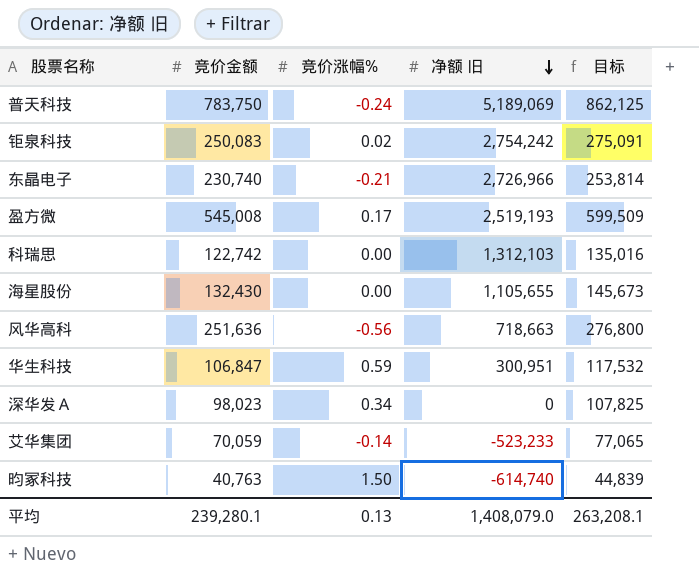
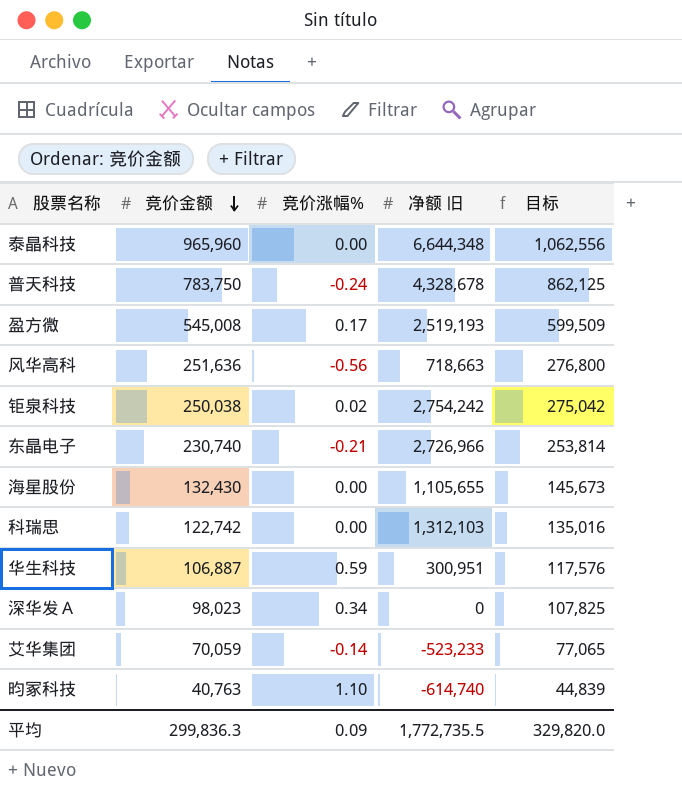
row order: 净额 旧 descending -> 竞价金额 descending
row 泰晶科技: none -> 965,960 | 0.00 | 6,644,348 | 1,062,556
普天科技 | 净额 旧: 5,189,069 -> 4,328,678
钜泉科技 | 竞价金额: 250,083 -> 250,038
钜泉科技 | 目标: 275,091 -> 275,042
华生科技 | 竞价金额: 106,847 -> 106,887
华生科技 | 目标: 117,532 -> 117,576
昀冢科技 | 竞价涨幅%: 1.50 -> 1.10
平均 | 竞价金额: 239,280.1 -> 299,836.3
平均 | 竞价涨幅%: 0.13 -> 0.09
平均 | 净额 旧: 1,408,079.0 -> 1,772,735.5
平均 | 目标: 263,208.1 -> 329,820.0

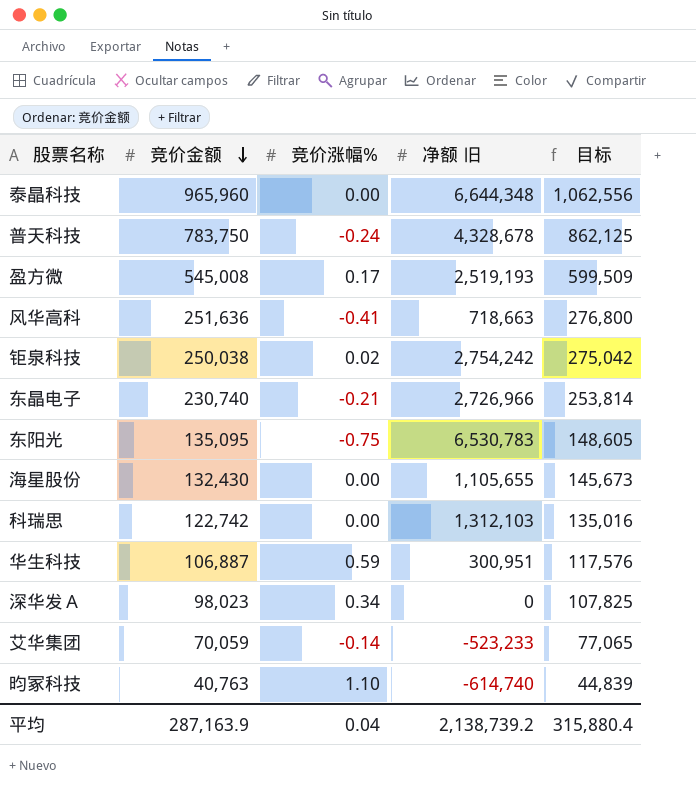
风华高科 | 竞价涨幅%: -0.56 -> -0.41
row 东阳光: none -> 135,095 | -0.75 | 6,530,783 | 148,605
平均 | 竞价金额: 299,836.3 -> 287,163.9
平均 | 竞价涨幅%: 0.09 -> 0.04
平均 | 净额 旧: 1,772,735.5 -> 2,138,739.2
平均 | 目标: 329,820.0 -> 315,880.4

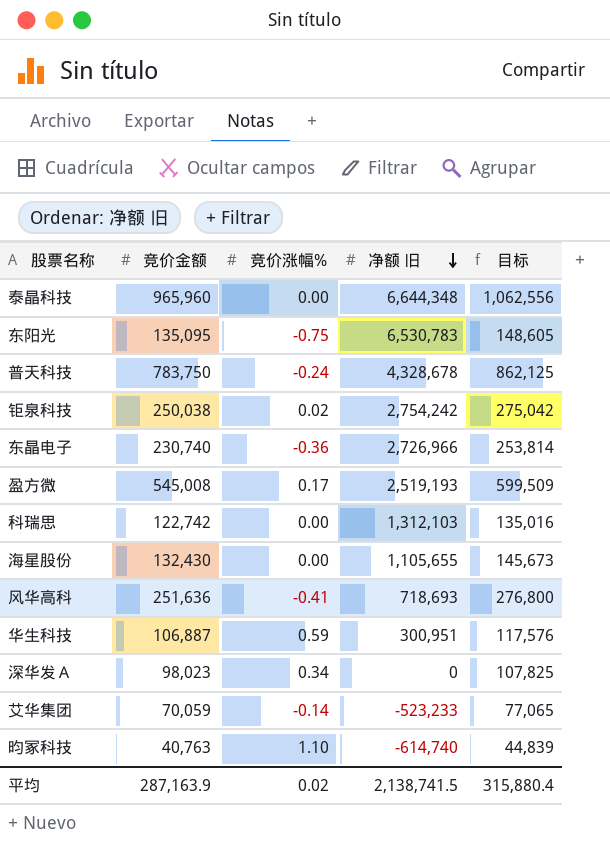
row order: 竞价金额 descending -> 净额 旧 descending
东晶电子 | 竞价涨幅%: -0.21 -> -0.36
风华高科 | 净额 旧: 718,663 -> 718,693
平均 | 竞价涨幅%: 0.04 -> 0.02
平均 | 净额 旧: 2,138,739.2 -> 2,138,741.5

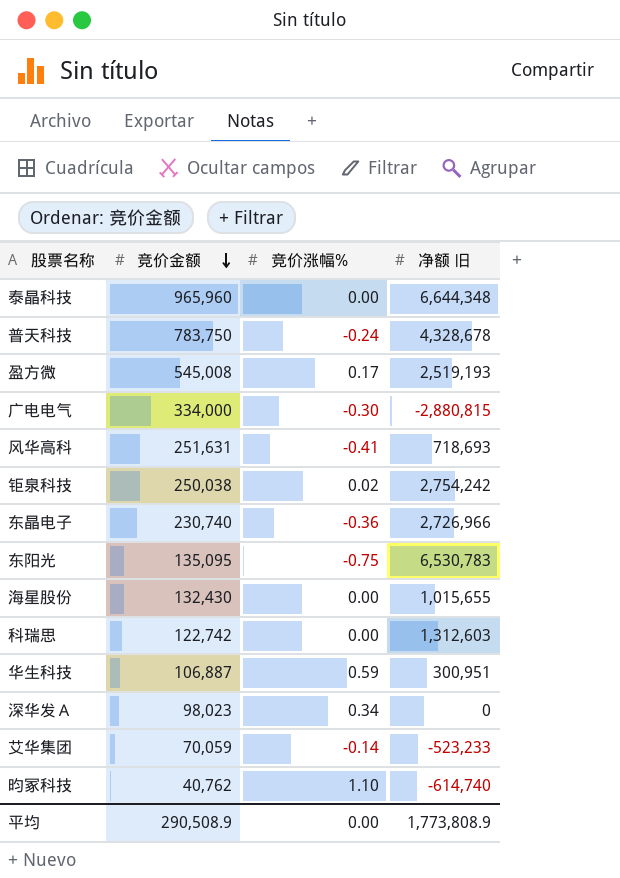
row order: 净额 旧 descending -> 竞价金额 descending
column 目标 | formula: [竞价金额] * 1.1 -> none
row 广电电气: none -> 334,000 | -0.30 | -2,880,815
风华高科 | 竞价金额: 251,636 -> 251,631
海星股份 | 净额 旧: 1,105,655 -> 1,015,655
科瑞思 | 净额 旧: 1,312,103 -> 1,312,603
昀冢科技 | 竞价金额: 40,763 -> 40,762
平均 | 竞价金额: 287,163.9 -> 290,508.9
平均 | 竞价涨幅%: 0.02 -> 0.00
平均 | 净额 旧: 2,138,741.5 -> 1,773,808.9

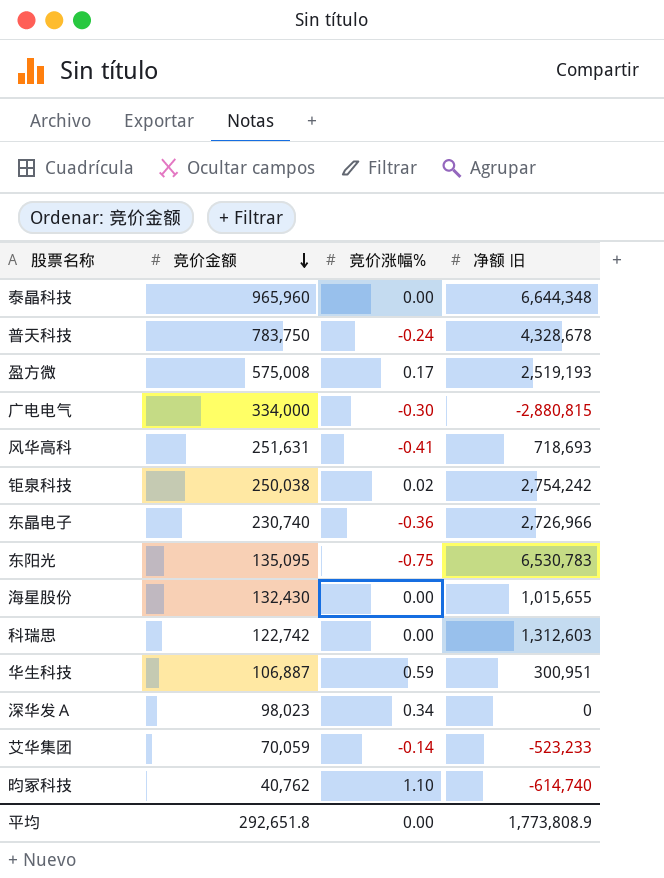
盈方微 | 竞价金额: 545,008 -> 575,008
平均 | 竞价金额: 290,508.9 -> 292,651.8

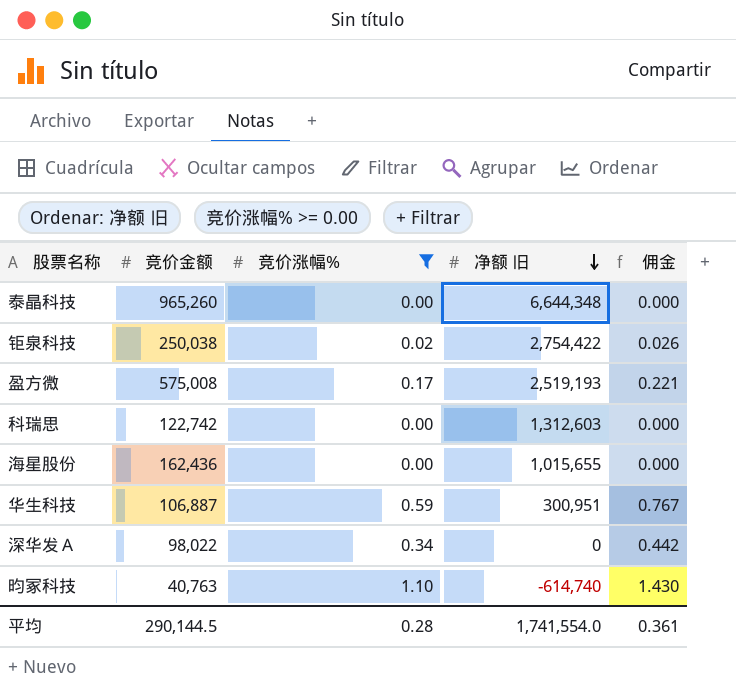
filter: none -> 竞价涨幅% >= 0.00
row order: 竞价金额 descending -> 净额 旧 descending
column 佣金 | formula: none -> [竞价涨幅%] * 1.3
泰晶科技 | 竞价金额: 965,960 -> 965,260
钜泉科技 | 净额 旧: 2,754,242 -> 2,754,422
海星股份 | 竞价金额: 132,430 -> 162,436
深华发Ａ | 竞价金额: 98,023 -> 98,022
昀冢科技 | 竞价金额: 40,762 -> 40,763
平均 | 竞价金额: 292,651.8 -> 290,144.5
平均 | 竞价涨幅%: 0.00 -> 0.28
平均 | 净额 旧: 1,773,808.9 -> 1,741,554.0

